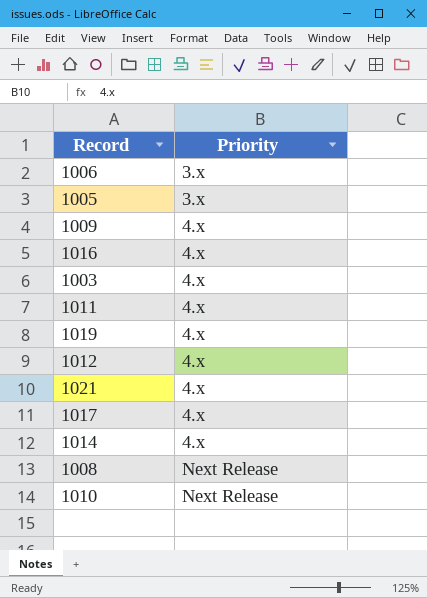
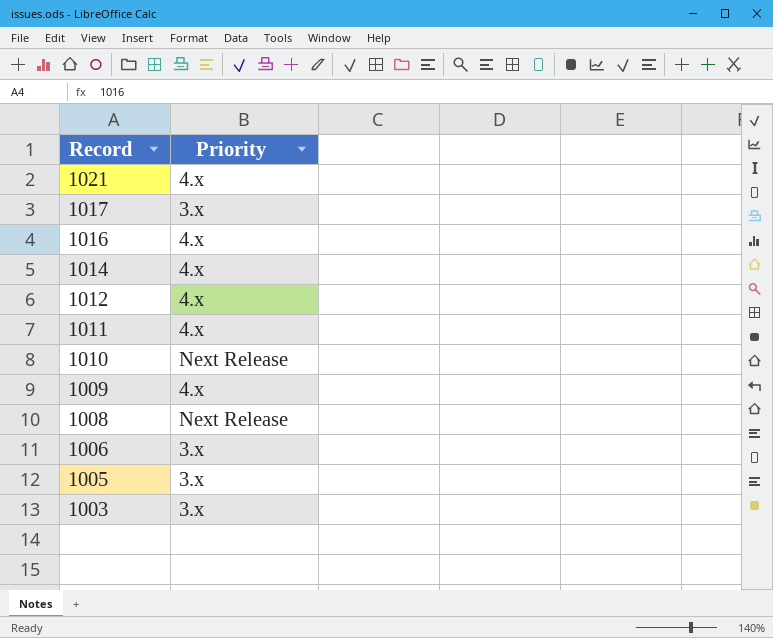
row order: Priority ascending -> Record descending
row 1019: 4.x -> none
1017 | Priority: 4.x -> 3.x
1003 | Priority: 4.x -> 3.x

